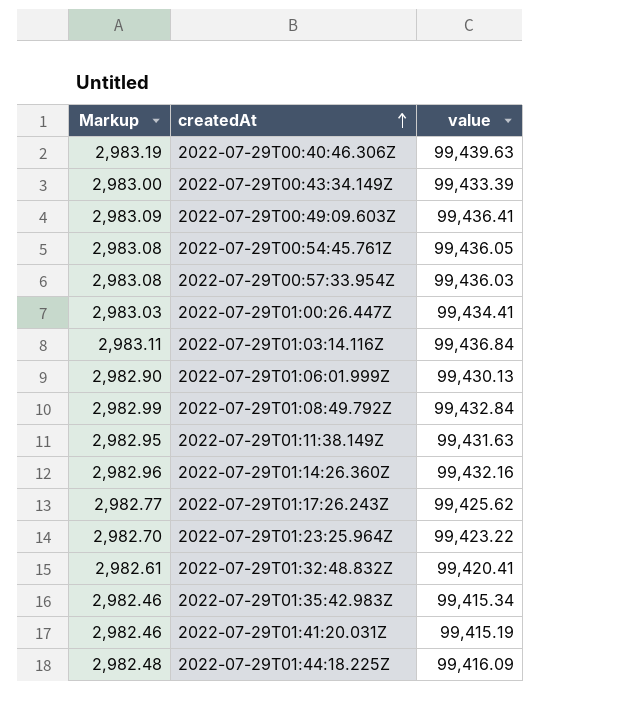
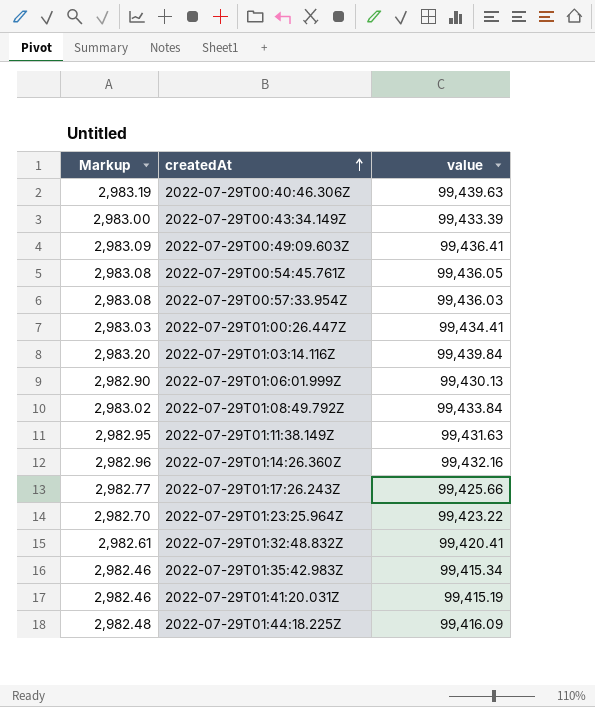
2022-07-29T01:03:14.116Z | Markup: 2,983.11 -> 2,983.20
2022-07-29T01:03:14.116Z | value: 99,436.84 -> 99,439.84
2022-07-29T01:08:49.792Z | Markup: 2,982.99 -> 2,983.02
2022-07-29T01:08:49.792Z | value: 99,432.84 -> 99,433.84
2022-07-29T01:17:26.243Z | value: 99,425.62 -> 99,425.66

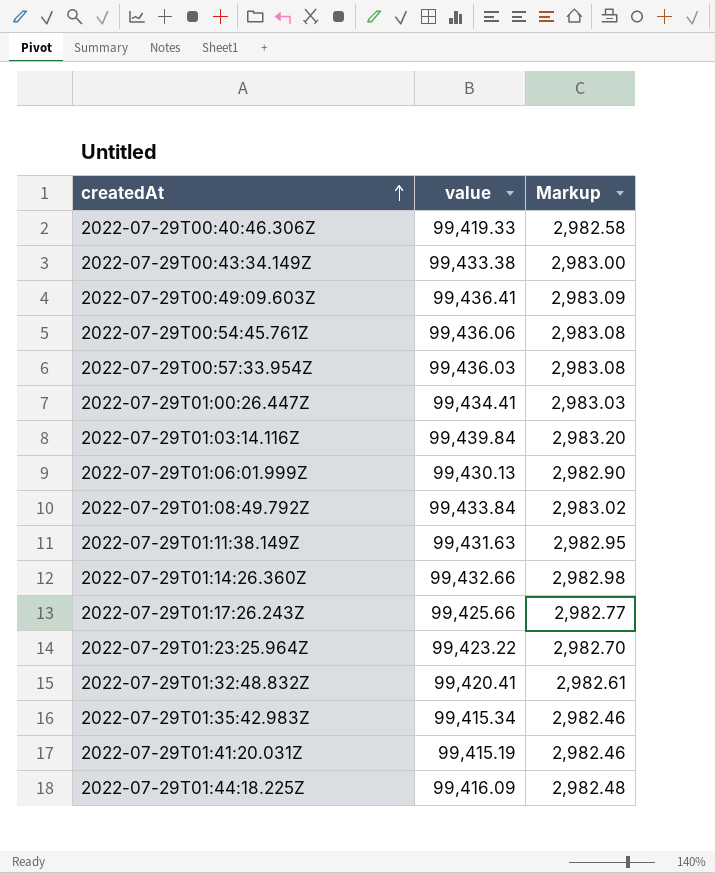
column Markup | position: 1 -> 3
2022-07-29T00:40:46.306Z | value: 99,439.63 -> 99,419.33
2022-07-29T00:40:46.306Z | Markup: 2,983.19 -> 2,982.58
2022-07-29T00:43:34.149Z | value: 99,433.39 -> 99,433.38
2022-07-29T00:54:45.761Z | value: 99,436.05 -> 99,436.06
2022-07-29T01:14:26.360Z | value: 99,432.16 -> 99,432.66
2022-07-29T01:14:26.360Z | Markup: 2,982.96 -> 2,982.98

